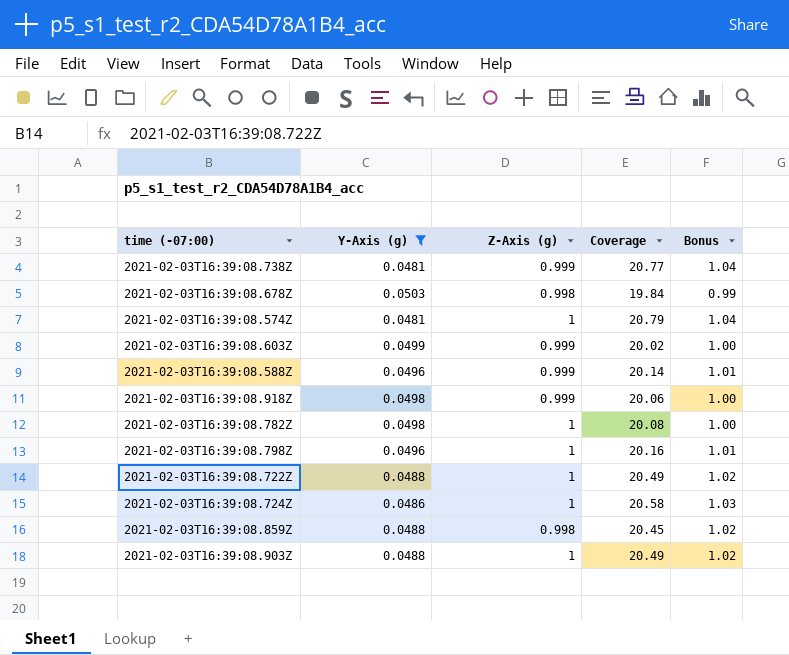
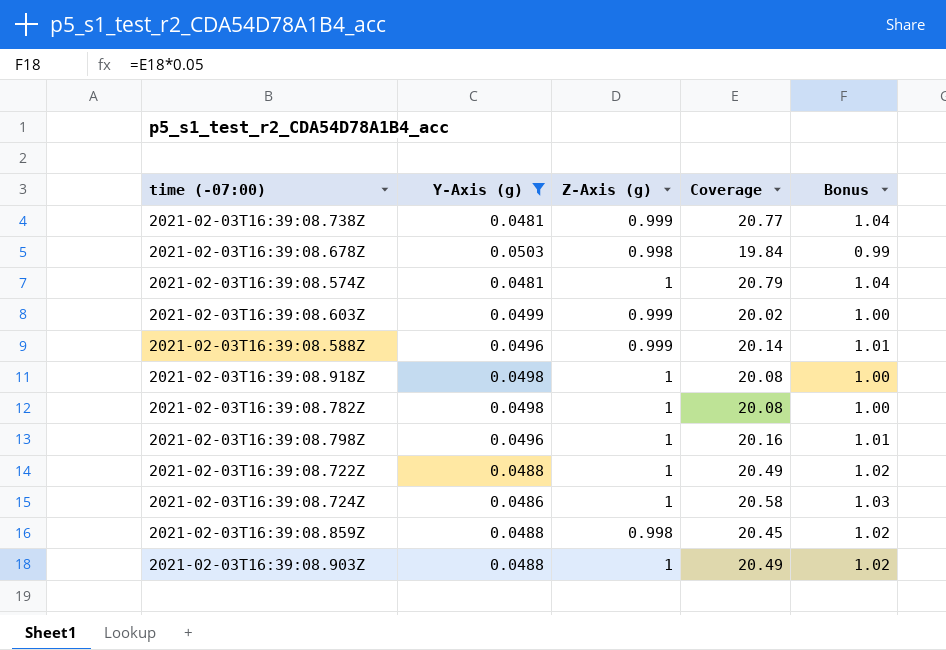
2021-02-03T16:39:08.918Z | Z-Axis (g): 0.999 -> 1
2021-02-03T16:39:08.918Z | Coverage: 20.06 -> 20.08

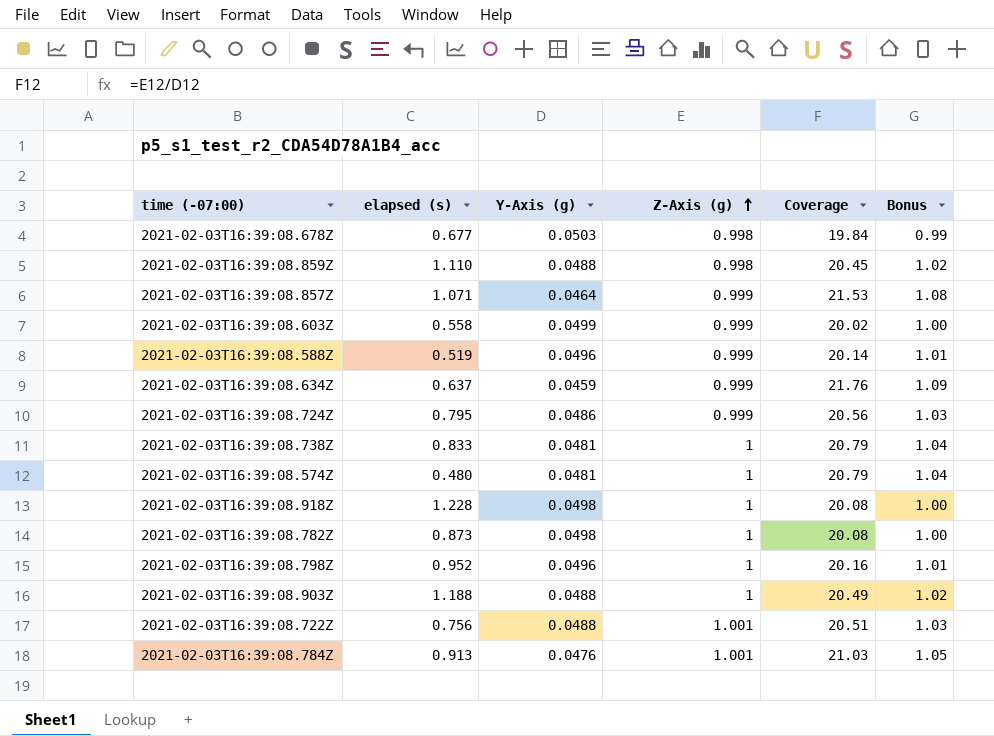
filter: Y-Axis (g) >= 0.0481 -> none
row order: none -> Z-Axis (g) ascending
column elapsed (s) | position: none -> 2
2021-02-03T16:39:08.724Z | Z-Axis (g): 1 -> 0.999
2021-02-03T16:39:08.724Z | Coverage: 20.58 -> 20.56
2021-02-03T16:39:08.738Z | Z-Axis (g): 0.999 -> 1
2021-02-03T16:39:08.738Z | Coverage: 20.77 -> 20.79
2021-02-03T16:39:08.722Z | Z-Axis (g): 1 -> 1.001
2021-02-03T16:39:08.722Z | Coverage: 20.49 -> 20.51
2021-02-03T16:39:08.722Z | Bonus: 1.02 -> 1.03

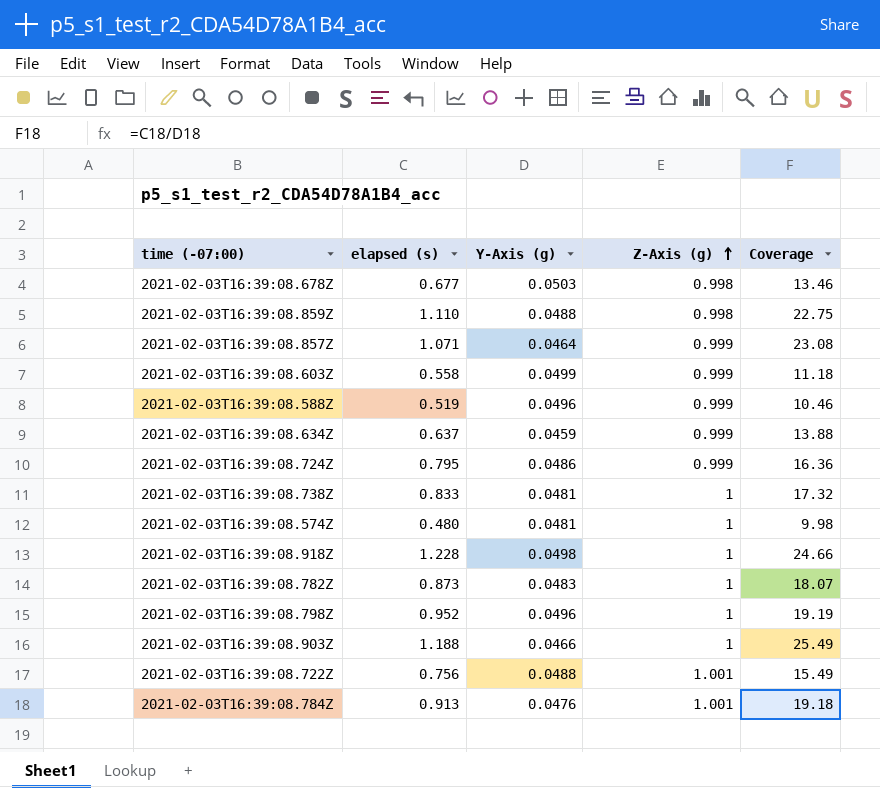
column Bonus | formula: [Coverage] * 0.05 -> none
column Coverage | formula: [Z-Axis (g)] / [Y-Axis (g)] -> [elapsed (s)] / [Y-Axis (g)]
2021-02-03T16:39:08.782Z | Y-Axis (g): 0.0498 -> 0.0483
2021-02-03T16:39:08.903Z | Y-Axis (g): 0.0488 -> 0.0466

